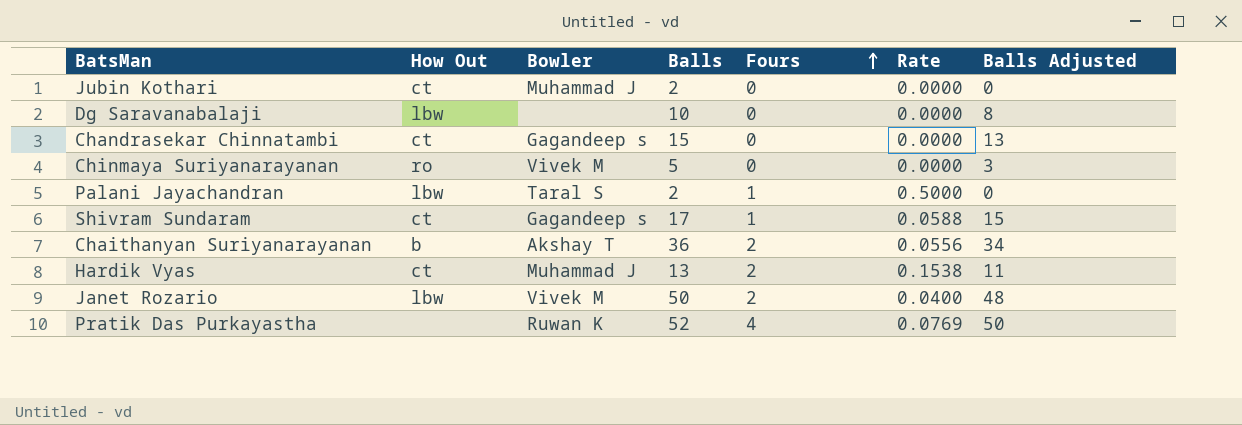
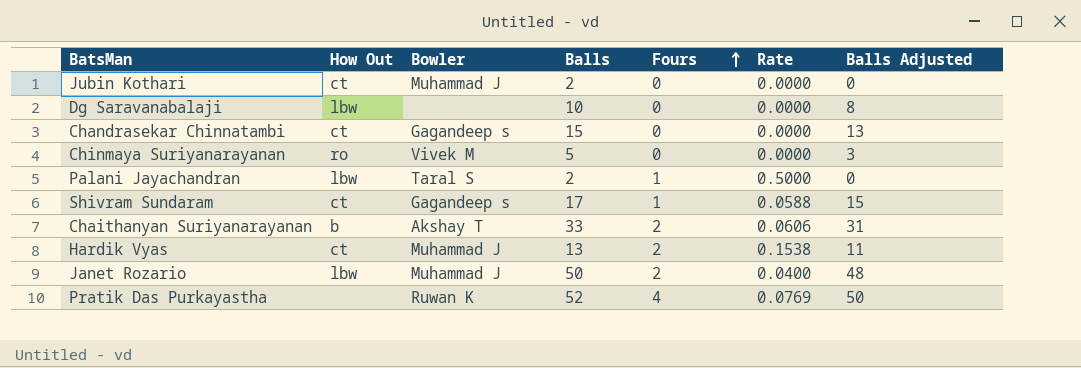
Chaithanyan Suriyanarayanan | Balls: 36 -> 33
Chaithanyan Suriyanarayanan | Rate: 0.0556 -> 0.0606
Chaithanyan Suriyanarayanan | Balls Adjusted: 34 -> 31
Janet Rozario | Bowler: Vivek M -> Muhammad J

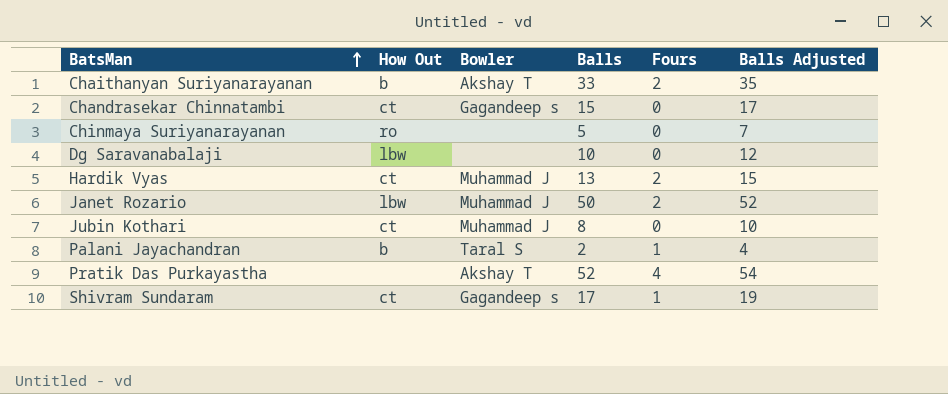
row order: Fours ascending -> BatsMan ascending
column Rate | formula: [Fours] / [Balls] -> none
column Balls Adjusted | formula: [Balls] - 2 -> [Balls] + 2
Chinmaya Suriyanarayanan | Bowler: Vivek M -> none
Jubin Kothari | Balls: 2 -> 8
Palani Jayachandran | How Out: lbw -> b
Pratik Das Purkayastha | Bowler: Ruwan K -> Akshay T

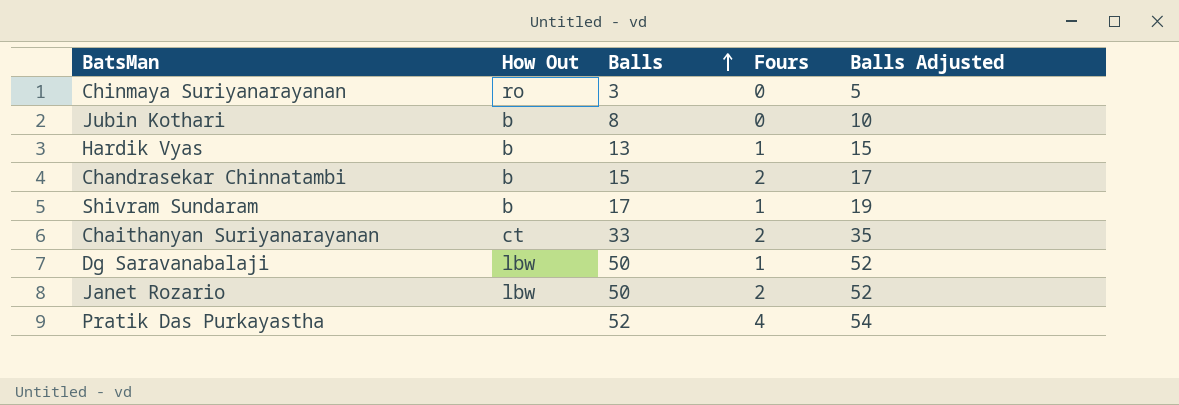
row order: BatsMan ascending -> Balls ascending
column Bowler | position: 3 -> none
row Palani Jayachandran: b | Taral S | 2 | 1 | 4 -> none
Chinmaya Suriyanarayanan | Balls: 5 -> 3
Chinmaya Suriyanarayanan | Balls Adjusted: 7 -> 5
Jubin Kothari | How Out: ct -> b
Hardik Vyas | How Out: ct -> b
Hardik Vyas | Fours: 2 -> 1
Chandrasekar Chinnatambi | How Out: ct -> b
Chandrasekar Chinnatambi | Fours: 0 -> 2
Shivram Sundaram | How Out: ct -> b
Chaithanyan Suriyanarayanan | How Out: b -> ct
Dg Saravanabalaji | Balls: 10 -> 50
Dg Saravanabalaji | Fours: 0 -> 1
Dg Saravanabalaji | Balls Adjusted: 12 -> 52

